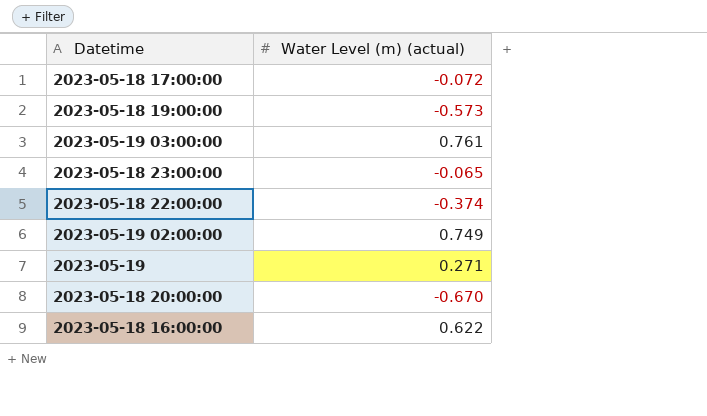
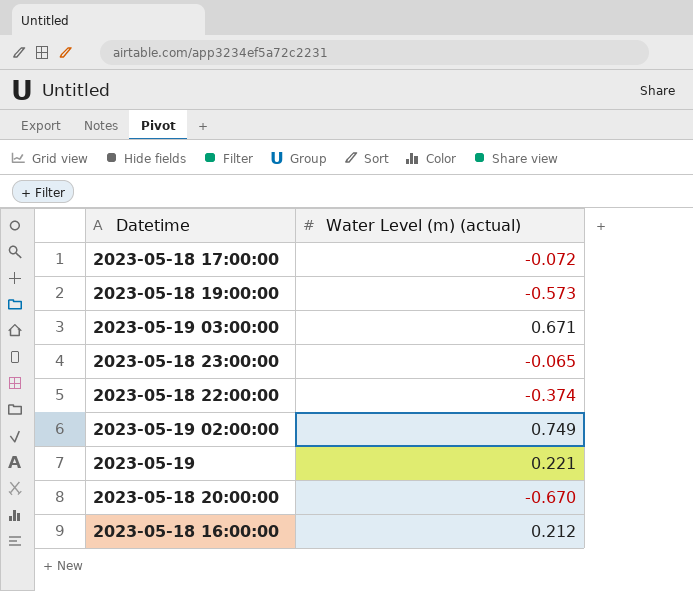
2023-05-19 03:00:00 | Water Level (m) (actual): 0.761 -> 0.671
2023-05-19 | Water Level (m) (actual): 0.271 -> 0.221
2023-05-18 16:00:00 | Water Level (m) (actual): 0.622 -> 0.212

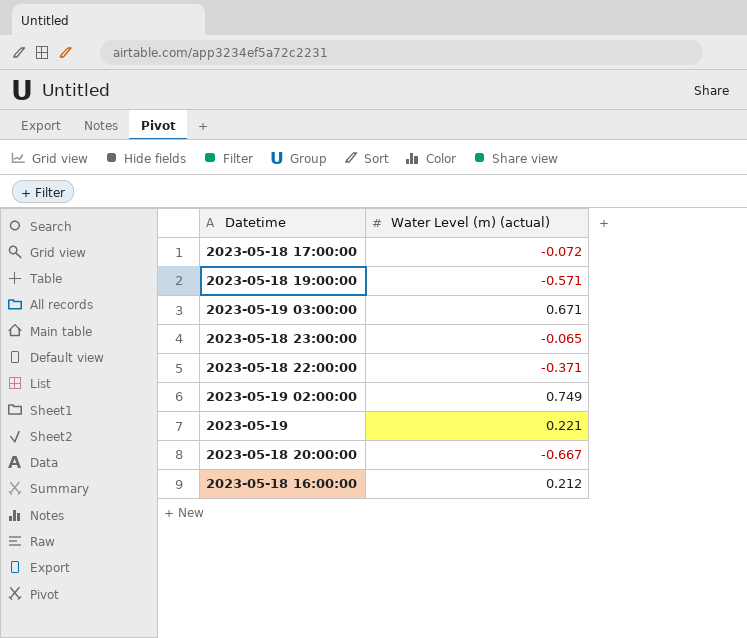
2023-05-18 19:00:00 | Water Level (m) (actual): -0.573 -> -0.571
2023-05-18 22:00:00 | Water Level (m) (actual): -0.374 -> -0.371
2023-05-18 20:00:00 | Water Level (m) (actual): -0.670 -> -0.667

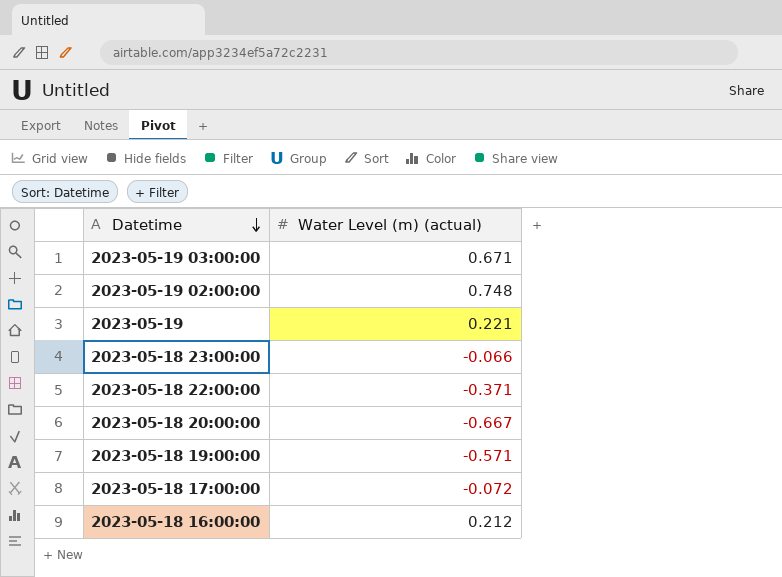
row order: none -> Datetime descending
2023-05-19 02:00:00 | Water Level (m) (actual): 0.749 -> 0.748
2023-05-18 23:00:00 | Water Level (m) (actual): -0.065 -> -0.066

